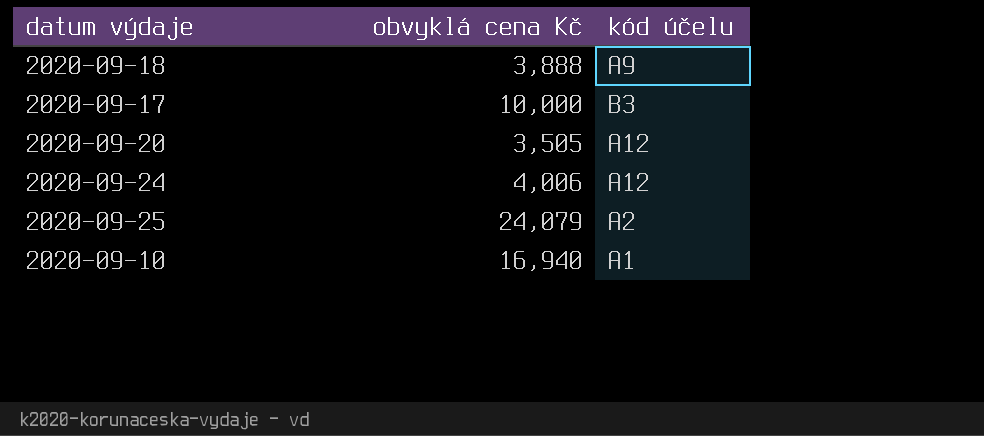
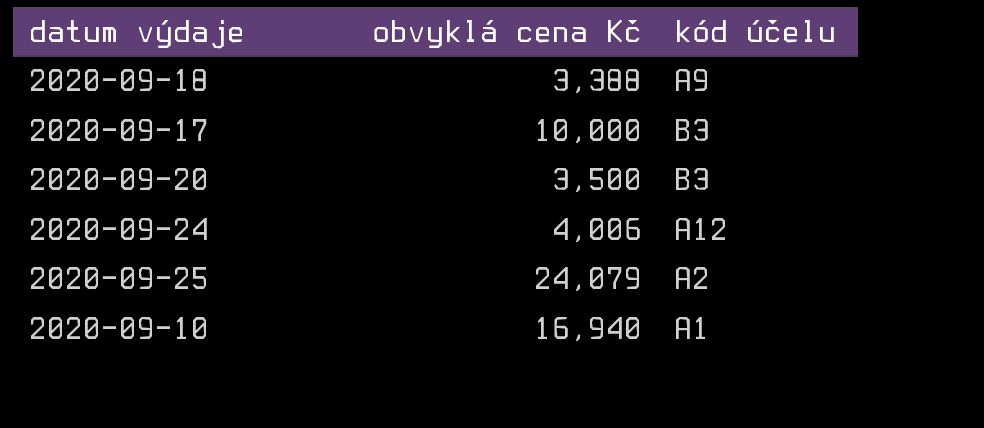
2020-09-18 | obvyklá cena Kč: 3,888 -> 3,388
2020-09-20 | obvyklá cena Kč: 3,505 -> 3,500
2020-09-20 | kód účelu: A12 -> B3

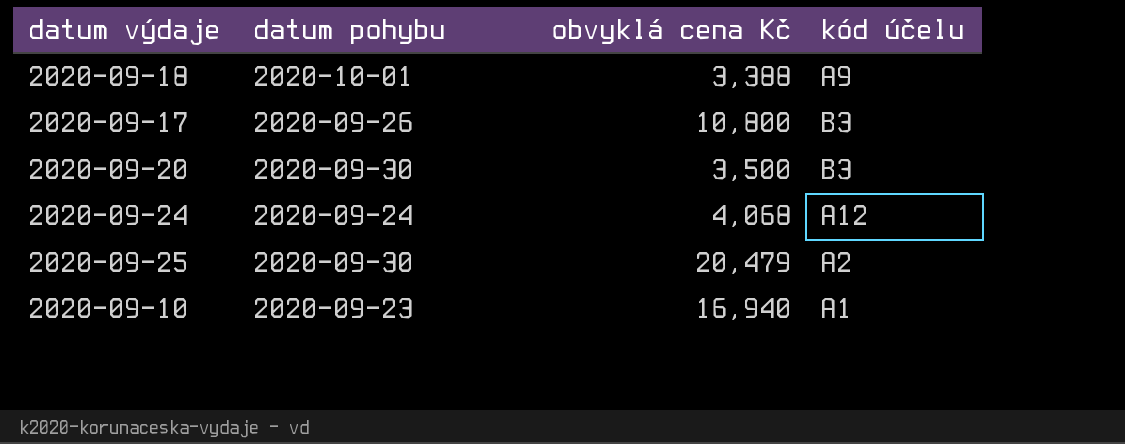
column datum pohybu | position: none -> 2
2020-09-17 | obvyklá cena Kč: 10,000 -> 10,800
2020-09-24 | obvyklá cena Kč: 4,006 -> 4,068
2020-09-25 | obvyklá cena Kč: 24,079 -> 20,479

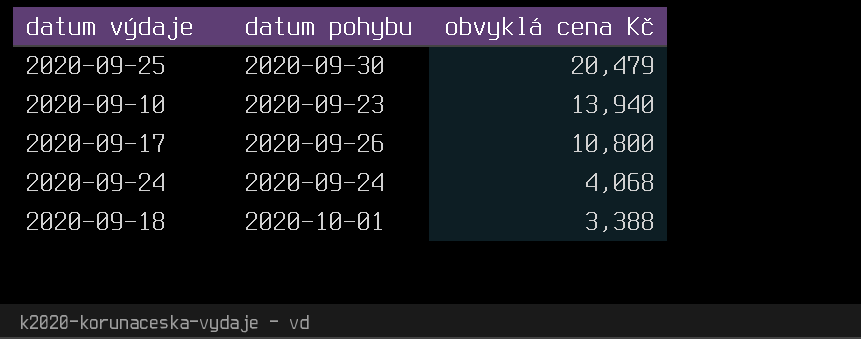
row order: none -> obvyklá cena Kč descending
column kód účelu | position: 4 -> none
row 2020-09-20: 2020-09-30 | 3,500 | B3 -> none
2020-09-10 | obvyklá cena Kč: 16,940 -> 13,940

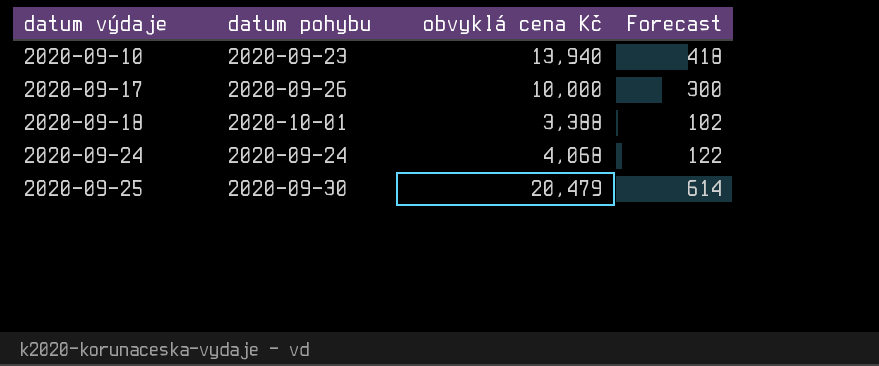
row order: obvyklá cena Kč descending -> datum výdaje ascending
column Forecast | formula: none -> [obvyklá cena Kč] * 0.03
2020-09-17 | obvyklá cena Kč: 10,800 -> 10,000

